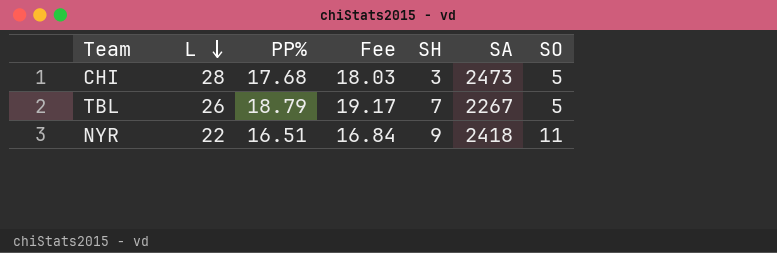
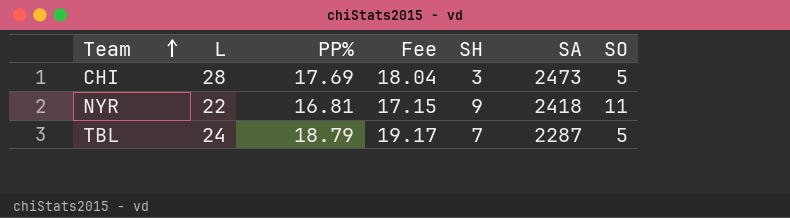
row order: L descending -> Team ascending
CHI | PP%: 17.68 -> 17.69
CHI | Fee: 18.03 -> 18.04
NYR | PP%: 16.51 -> 16.81
NYR | Fee: 16.84 -> 17.15
TBL | L: 26 -> 24
TBL | SA: 2267 -> 2287

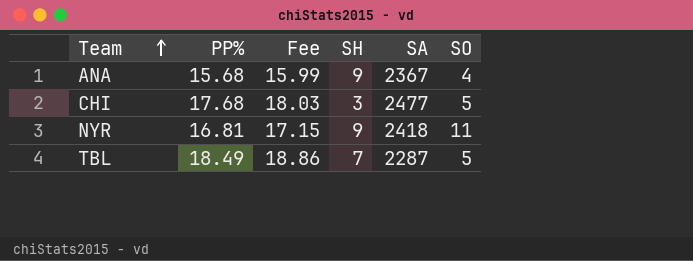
column L | position: 2 -> none
row ANA: none -> 15.68 | 15.99 | 9 | 2367 | 4
CHI | PP%: 17.69 -> 17.68
CHI | Fee: 18.04 -> 18.03
CHI | SA: 2473 -> 2477
TBL | PP%: 18.79 -> 18.49
TBL | Fee: 19.17 -> 18.86

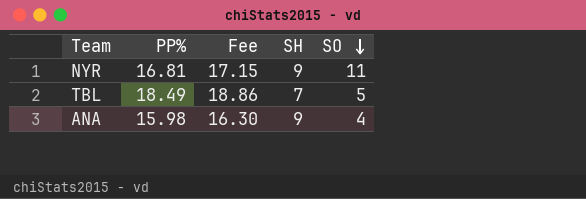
row order: Team ascending -> SO descending
column SA | position: 5 -> none
row CHI: 17.68 | 18.03 | 3 | 2477 | 5 -> none
ANA | PP%: 15.68 -> 15.98
ANA | Fee: 15.99 -> 16.30

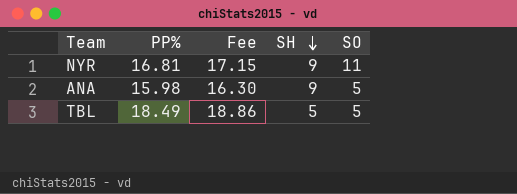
row order: SO descending -> SH descending
ANA | SO: 4 -> 5
TBL | SH: 7 -> 5

